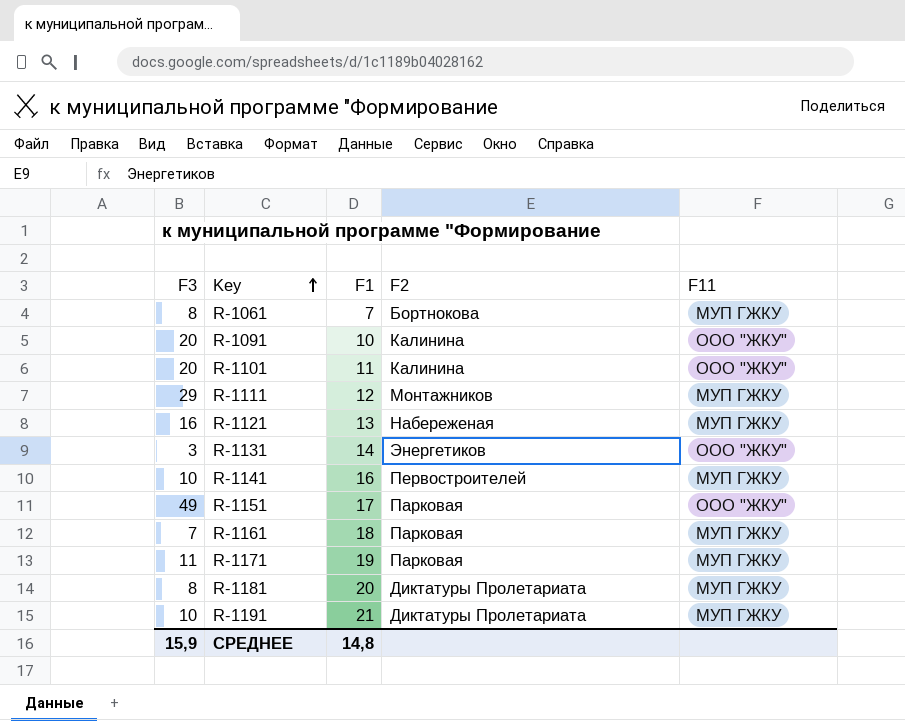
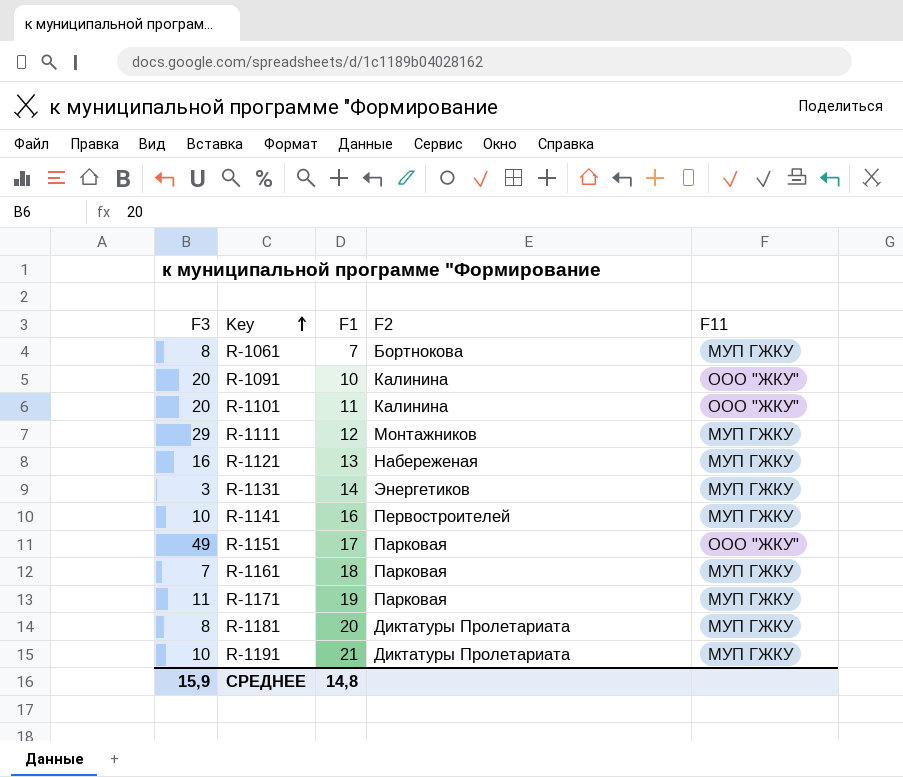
R-1131 | F11: ООО "ЖКУ" -> МУП ГЖКУ

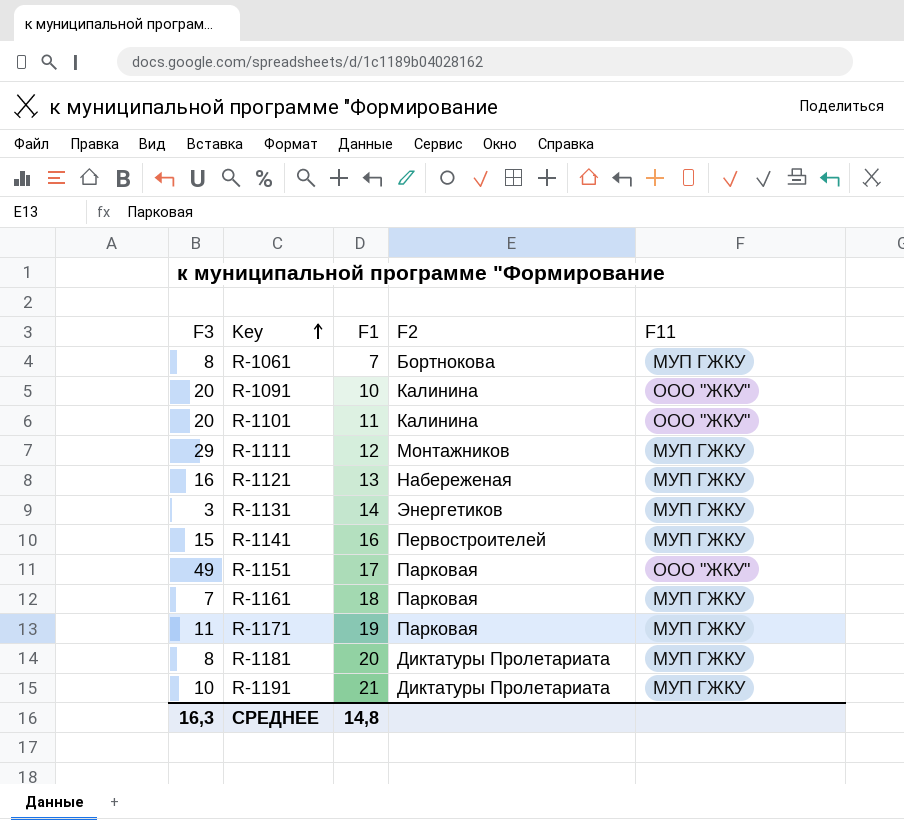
R-1141 | F3: 10 -> 15
СРЕДНЕЕ | F3: 15,9 -> 16,3

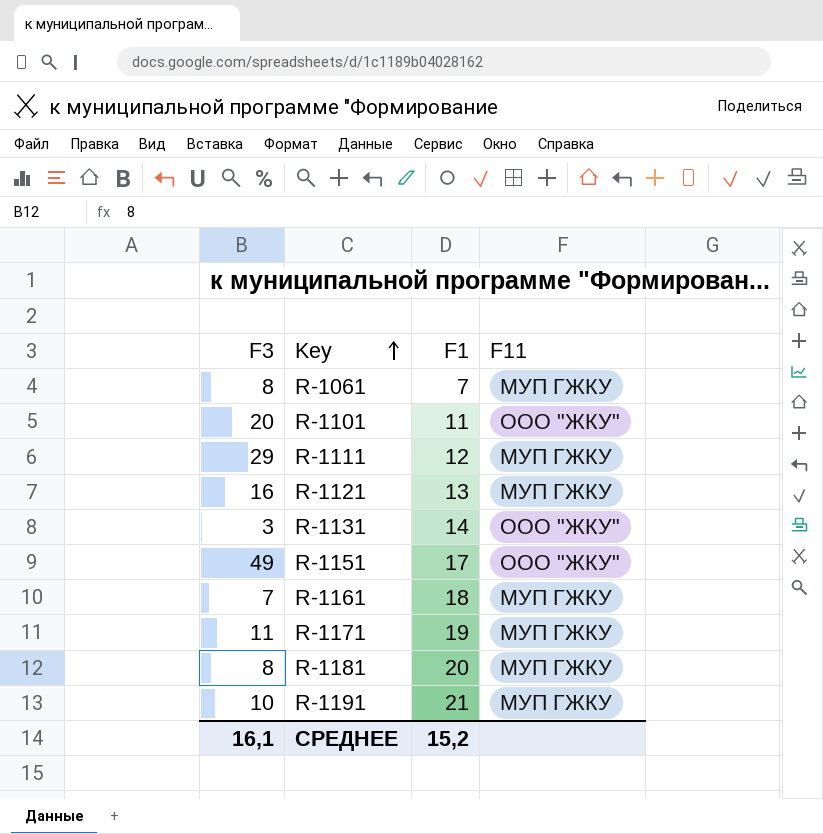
column F2 | position: 4 -> none
row R-1091: 20 | 10 | Калинина | ООО "ЖКУ" -> none
row R-1141: 15 | 16 | Первостроителей | МУП ГЖКУ -> none
R-1131 | F11: МУП ГЖКУ -> ООО "ЖКУ"
СРЕДНЕЕ | F3: 16,3 -> 16,1
СРЕДНЕЕ | F1: 14,8 -> 15,2

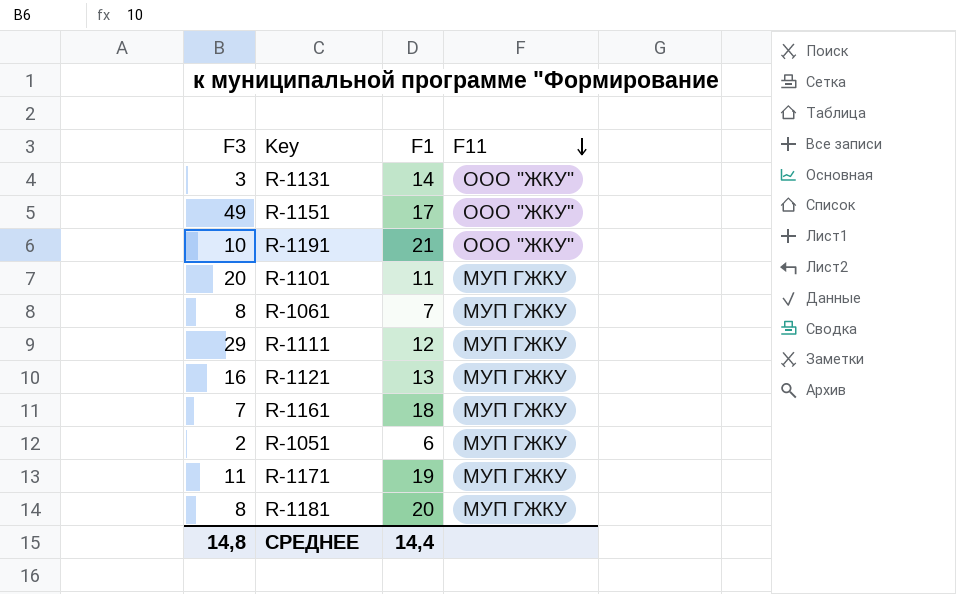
row order: Key ascending -> F11 descending
R-1191 | F11: МУП ГЖКУ -> ООО "ЖКУ"
R-1101 | F11: ООО "ЖКУ" -> МУП ГЖКУ
row R-1051: none -> 2 | 6 | МУП ГЖКУ
СРЕДНЕЕ | F3: 16,1 -> 14,8
СРЕДНЕЕ | F1: 15,2 -> 14,4

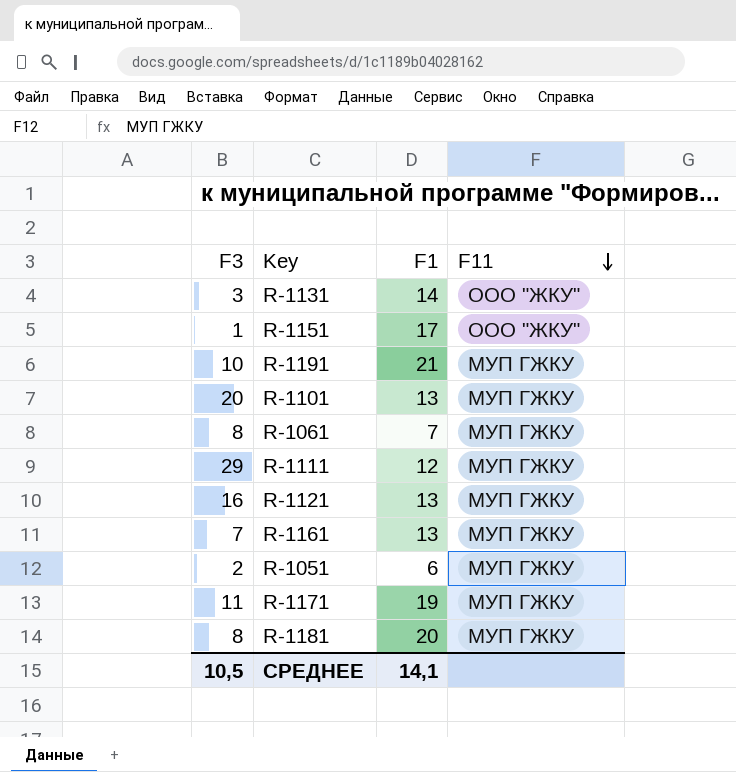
R-1151 | F3: 49 -> 1
R-1191 | F11: ООО "ЖКУ" -> МУП ГЖКУ
R-1101 | F1: 11 -> 13
R-1161 | F1: 18 -> 13
СРЕДНЕЕ | F3: 14,8 -> 10,5
СРЕДНЕЕ | F1: 14,4 -> 14,1

